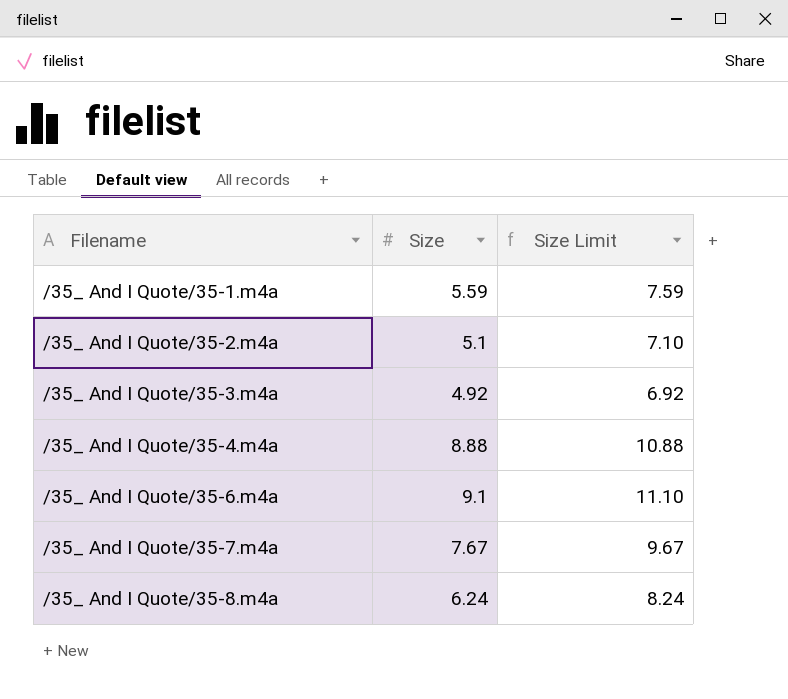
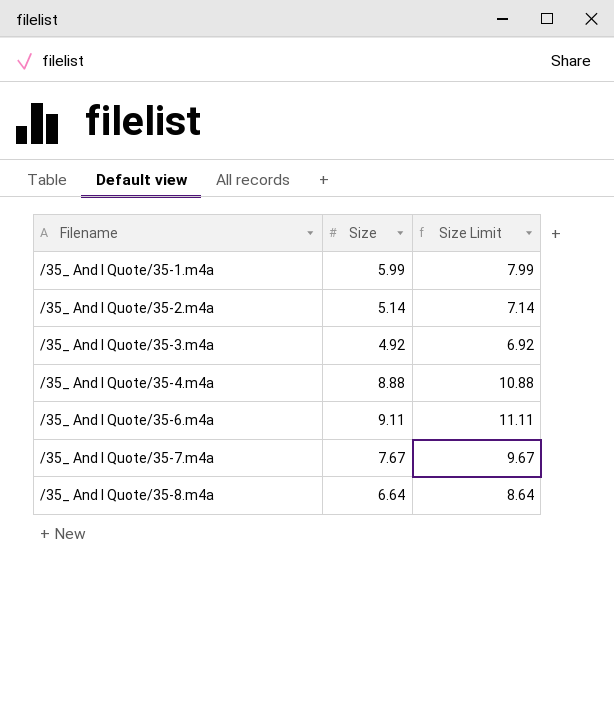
/35_ And I Quote/35-1.m4a | Size: 5.59 -> 5.99
/35_ And I Quote/35-1.m4a | Size Limit: 7.59 -> 7.99
/35_ And I Quote/35-2.m4a | Size: 5.1 -> 5.14
/35_ And I Quote/35-2.m4a | Size Limit: 7.10 -> 7.14
/35_ And I Quote/35-6.m4a | Size: 9.1 -> 9.11
/35_ And I Quote/35-6.m4a | Size Limit: 11.10 -> 11.11
/35_ And I Quote/35-8.m4a | Size: 6.24 -> 6.64
/35_ And I Quote/35-8.m4a | Size Limit: 8.24 -> 8.64

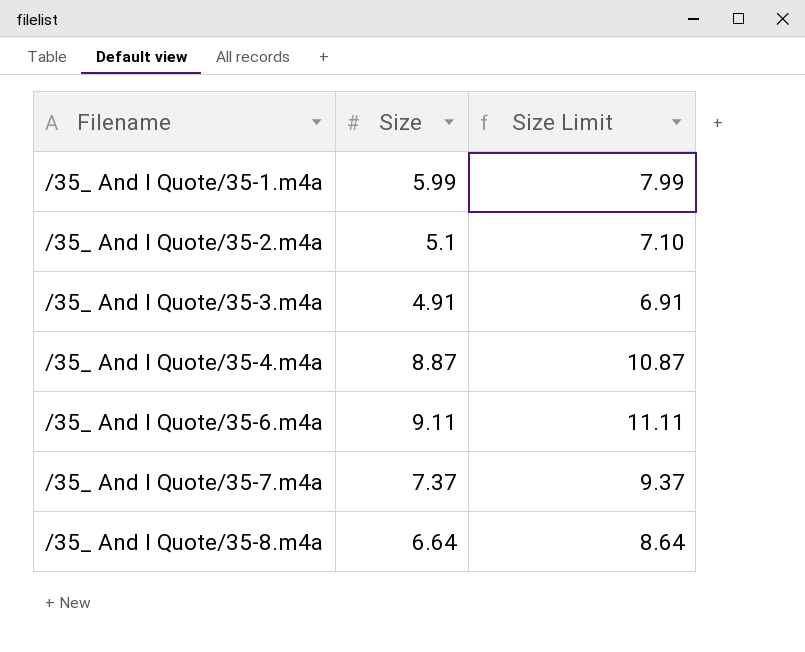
/35_ And I Quote/35-2.m4a | Size: 5.14 -> 5.1
/35_ And I Quote/35-2.m4a | Size Limit: 7.14 -> 7.10
/35_ And I Quote/35-3.m4a | Size: 4.92 -> 4.91
/35_ And I Quote/35-3.m4a | Size Limit: 6.92 -> 6.91
/35_ And I Quote/35-4.m4a | Size: 8.88 -> 8.87
/35_ And I Quote/35-4.m4a | Size Limit: 10.88 -> 10.87
/35_ And I Quote/35-7.m4a | Size: 7.67 -> 7.37
/35_ And I Quote/35-7.m4a | Size Limit: 9.67 -> 9.37

